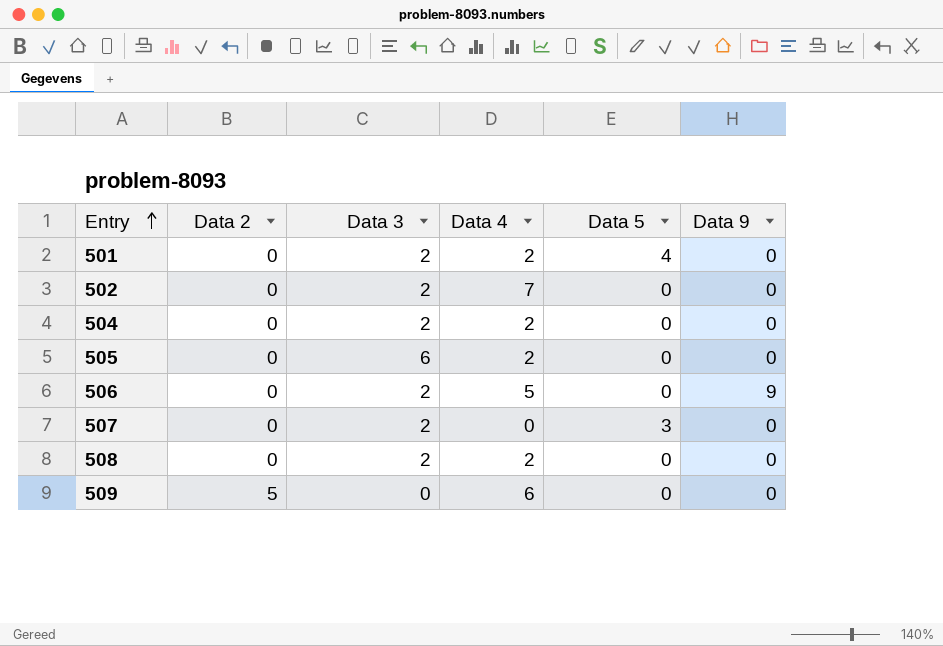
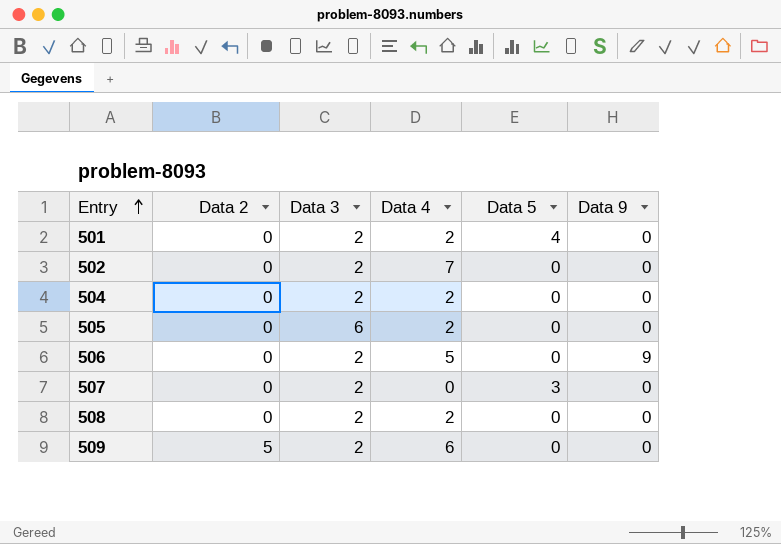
509 | Data 3: 0 -> 2

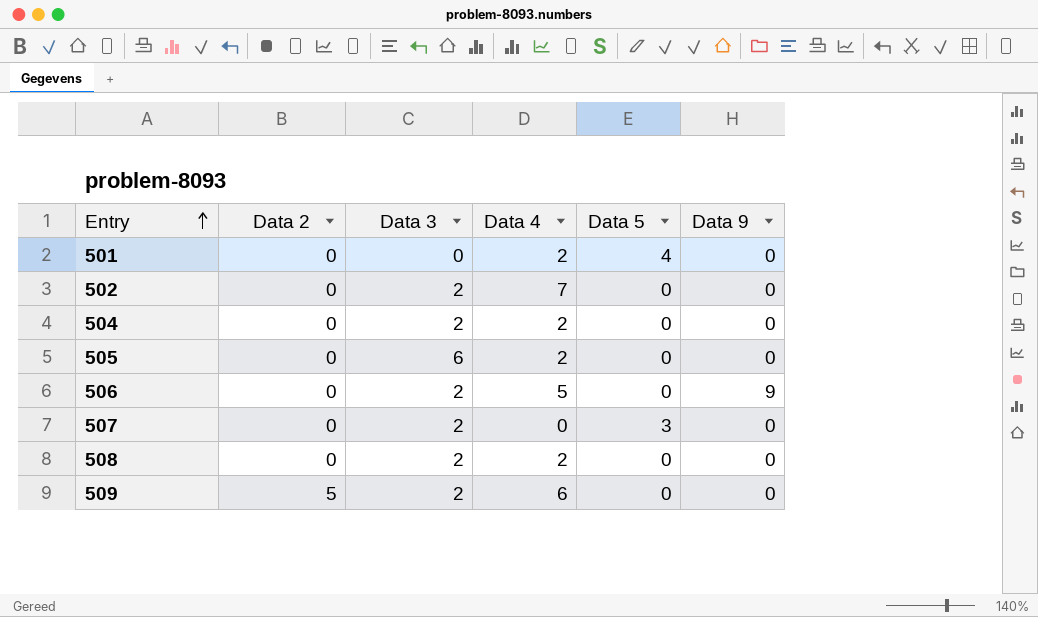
501 | Data 3: 2 -> 0

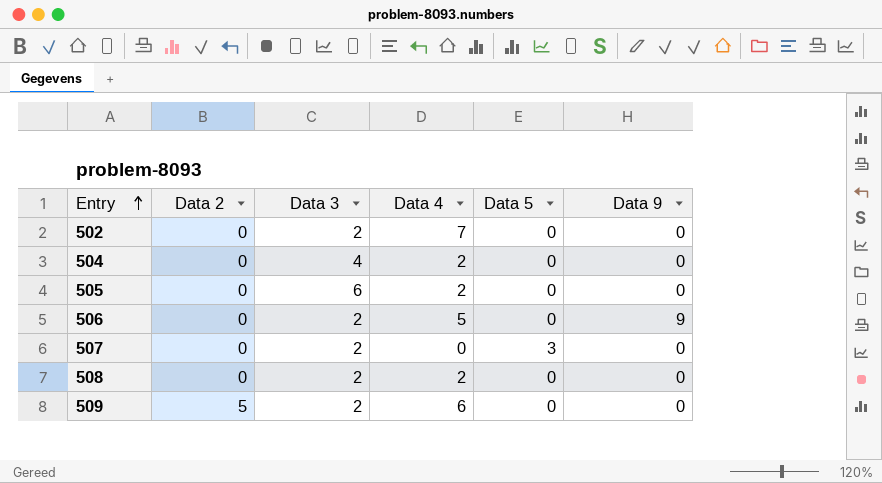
row 501: 0 | 0 | 2 | 4 | 0 -> none
504 | Data 3: 2 -> 4

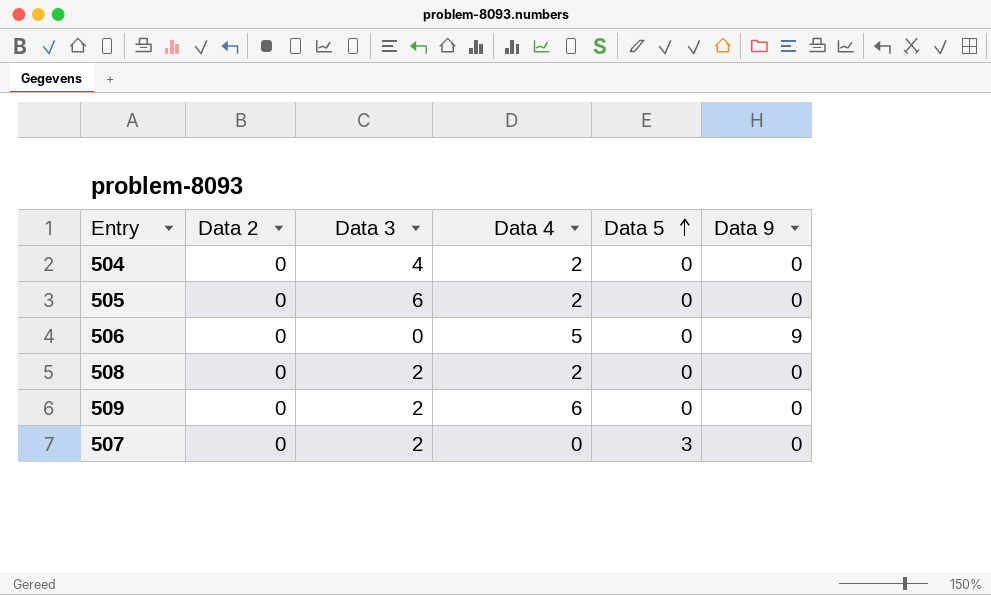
row order: Entry ascending -> Data 5 ascending
row 502: 0 | 2 | 7 | 0 | 0 -> none
506 | Data 3: 2 -> 0
509 | Data 2: 5 -> 0

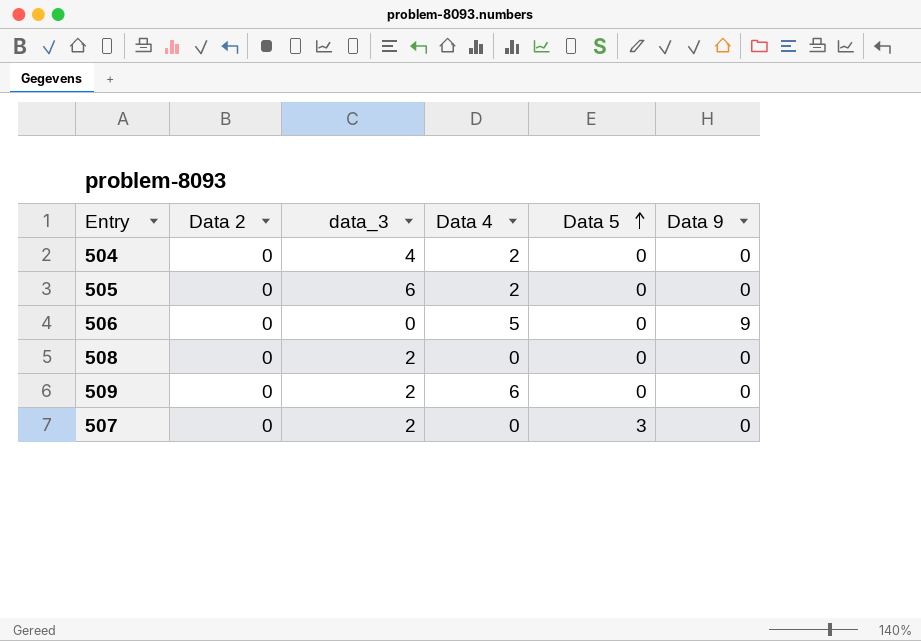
column name: Data 3 -> data_3
508 | Data 4: 2 -> 0

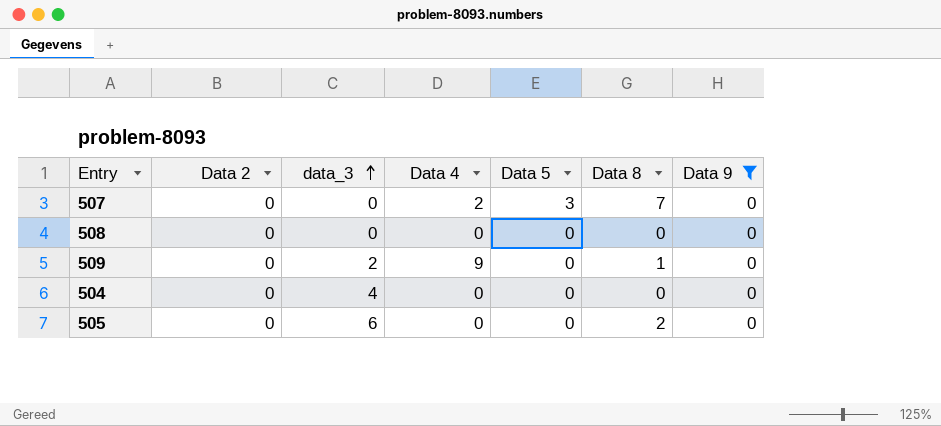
filter: none -> Data 9 = 0
row order: Data 5 ascending -> data_3 ascending
column Data 8 | position: none -> 6
507 | data_3: 2 -> 0
507 | Data 4: 0 -> 2
508 | data_3: 2 -> 0
509 | Data 4: 6 -> 9
504 | Data 4: 2 -> 0
505 | Data 4: 2 -> 0

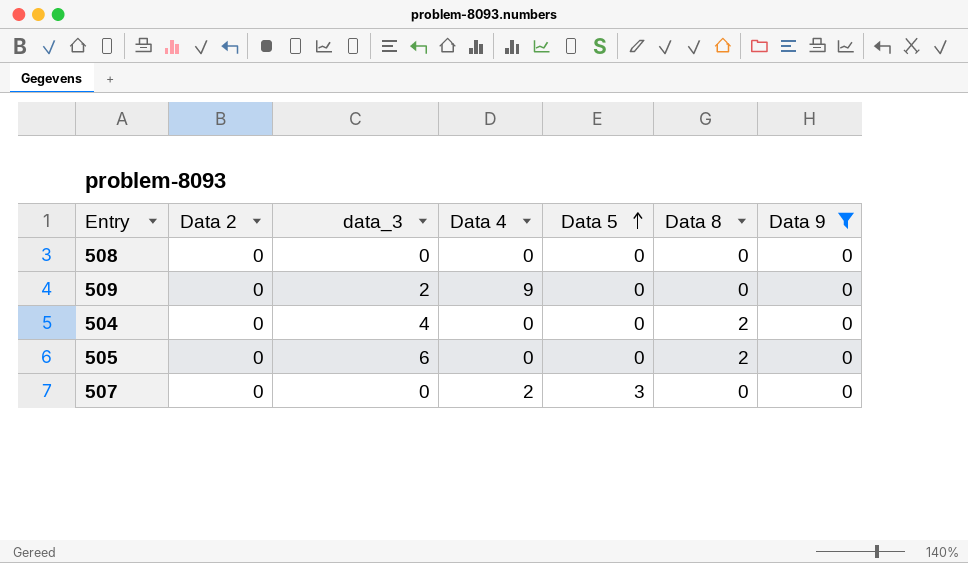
row order: data_3 ascending -> Data 5 ascending
509 | Data 8: 1 -> 0
504 | Data 8: 0 -> 2
507 | Data 8: 7 -> 0

